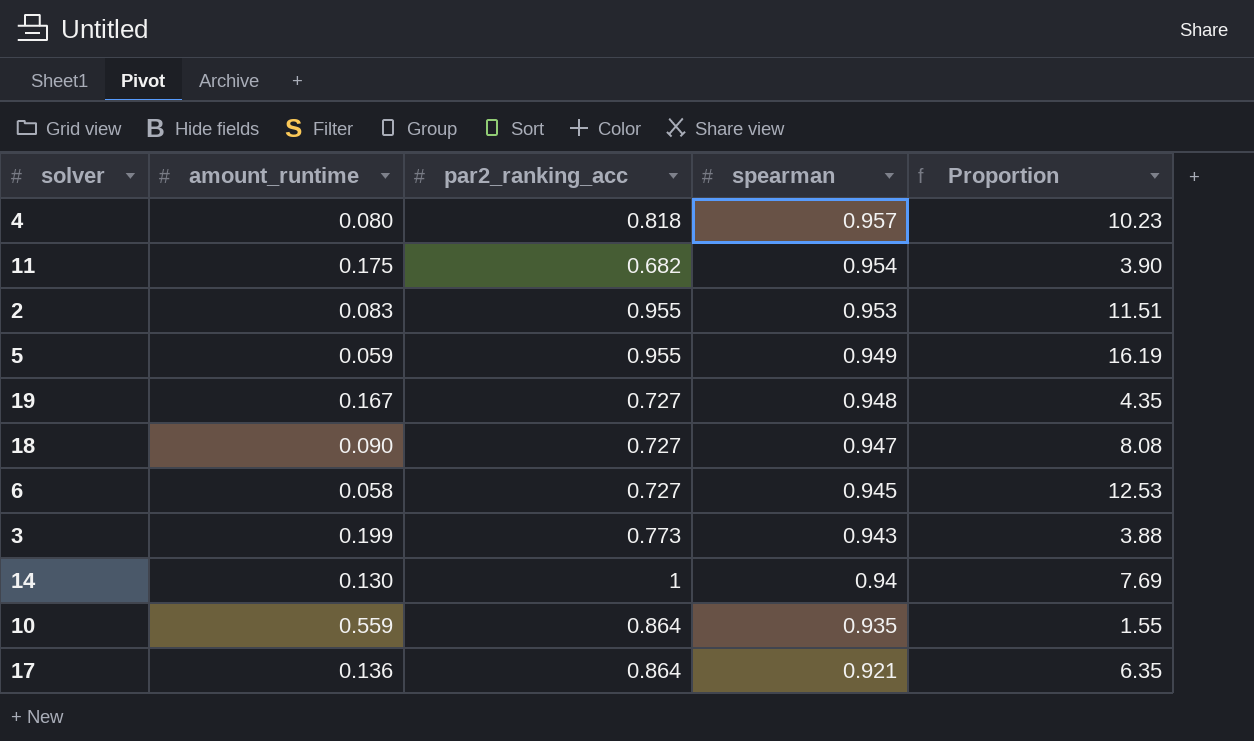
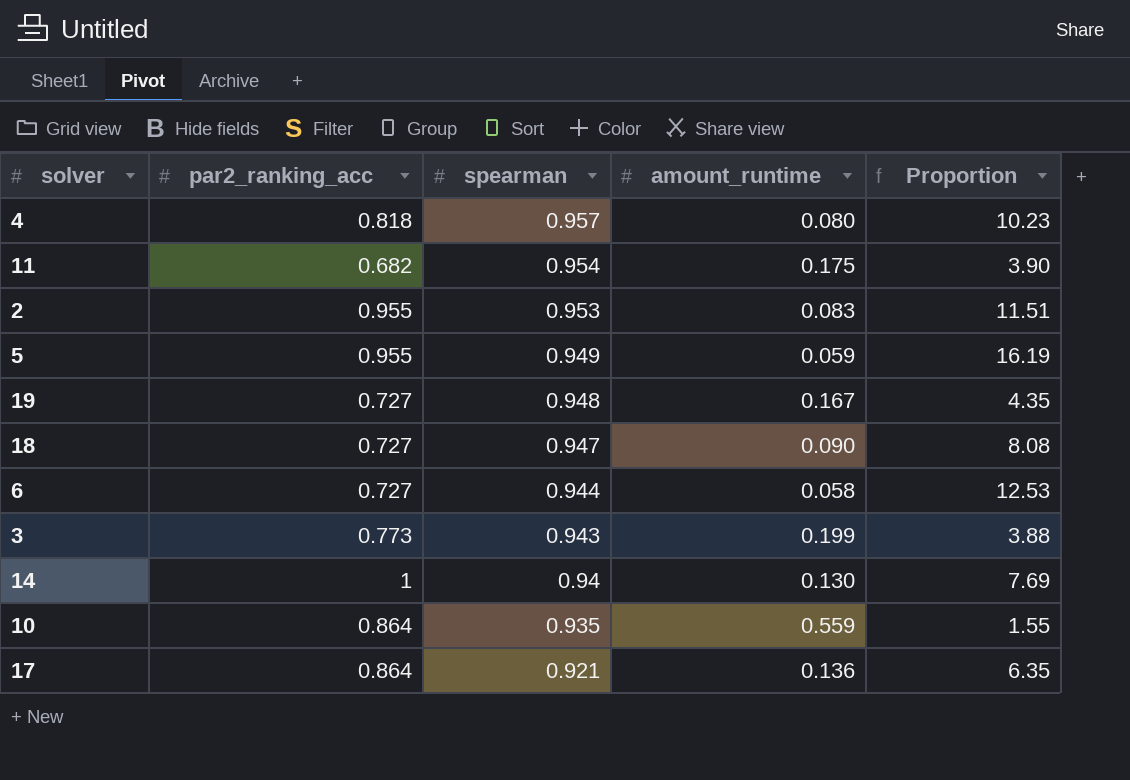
column amount_runtime | position: 2 -> 4
6 | spearman: 0.945 -> 0.944

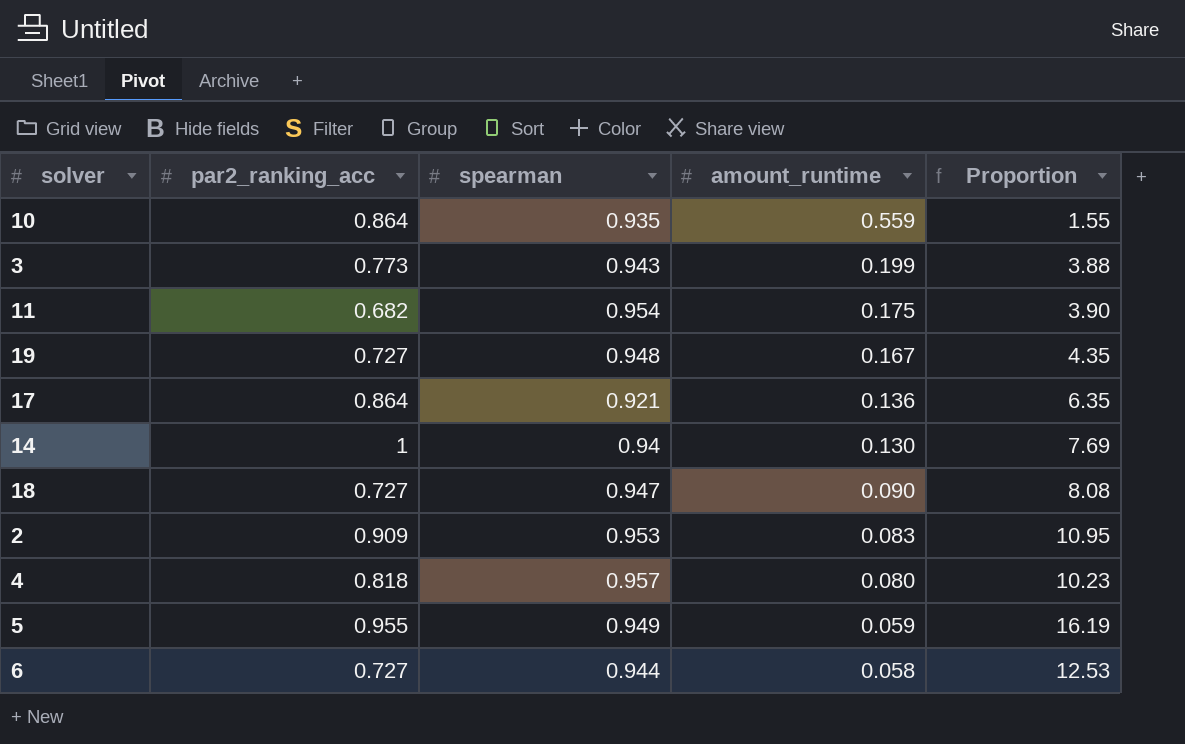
row order: spearman descending -> amount_runtime descending
2 | par2_ranking_acc: 0.955 -> 0.909
2 | Proportion: 11.51 -> 10.95

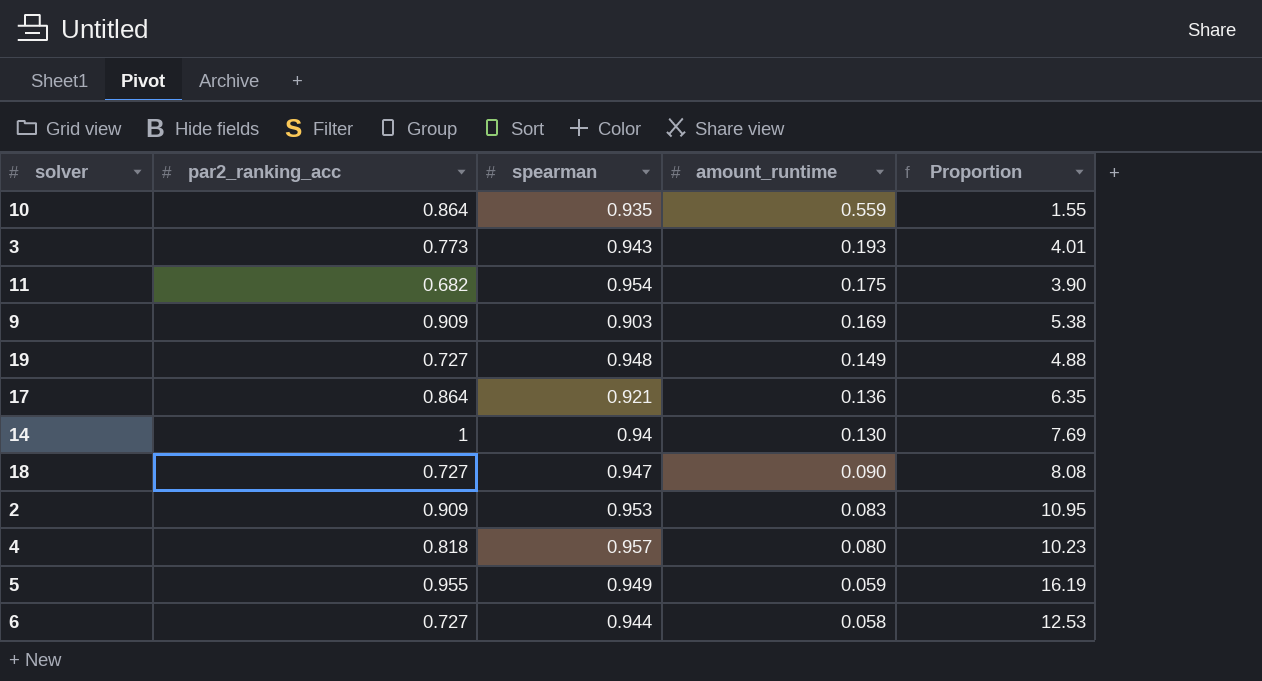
3 | amount_runtime: 0.199 -> 0.193
3 | Proportion: 3.88 -> 4.01
row 9: none -> 0.909 | 0.903 | 0.169 | 5.38
19 | amount_runtime: 0.167 -> 0.149
19 | Proportion: 4.35 -> 4.88

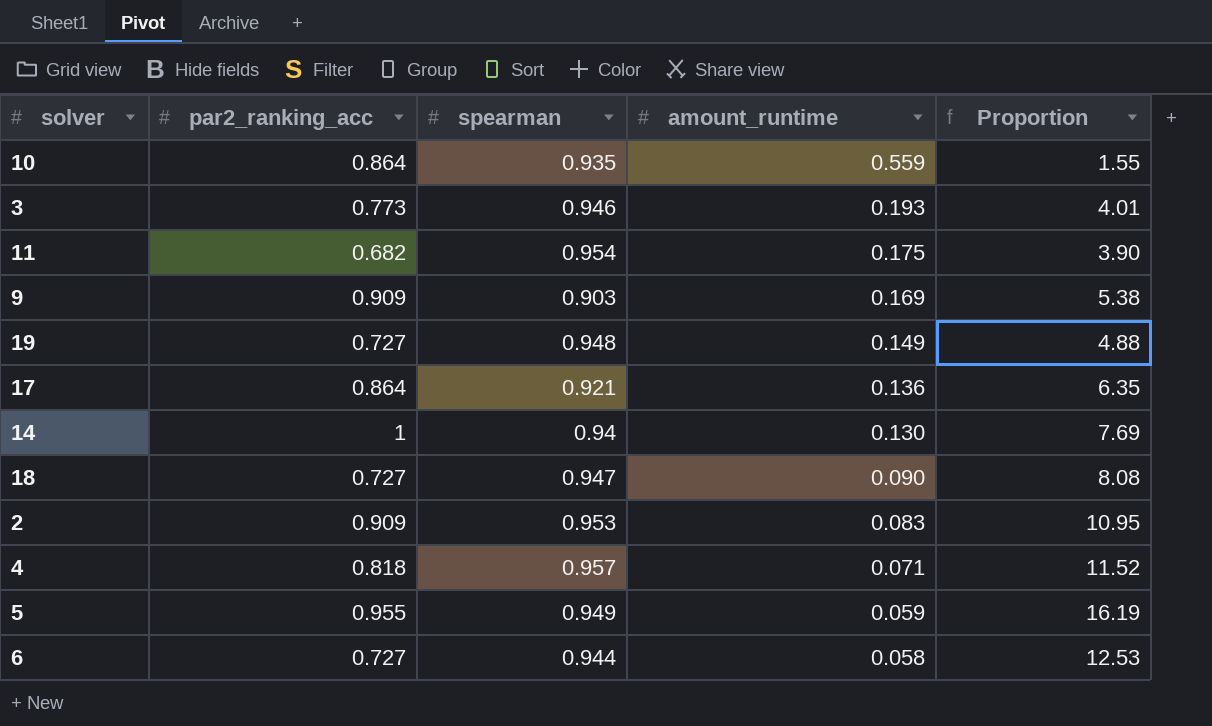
3 | spearman: 0.943 -> 0.946
4 | amount_runtime: 0.080 -> 0.071
4 | Proportion: 10.23 -> 11.52

